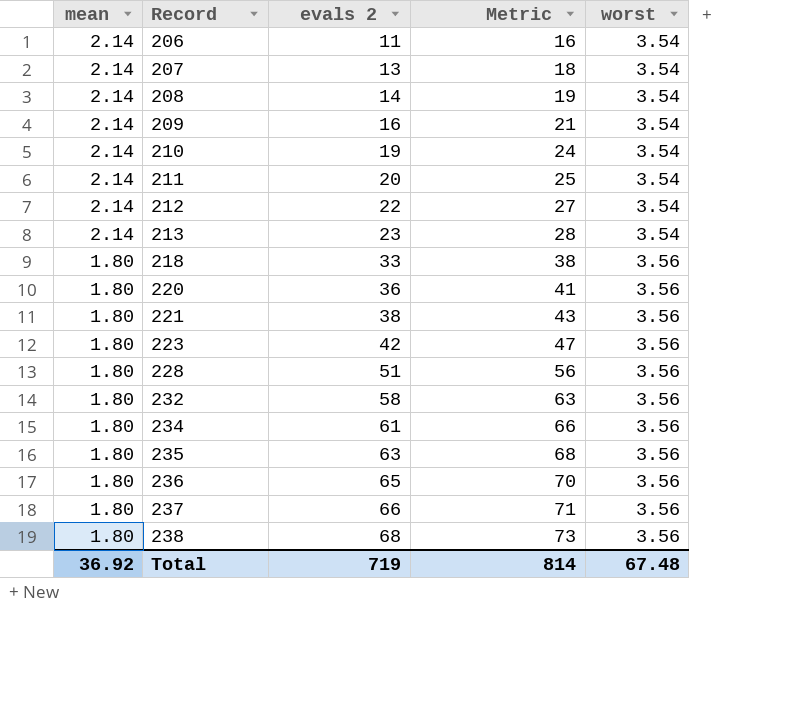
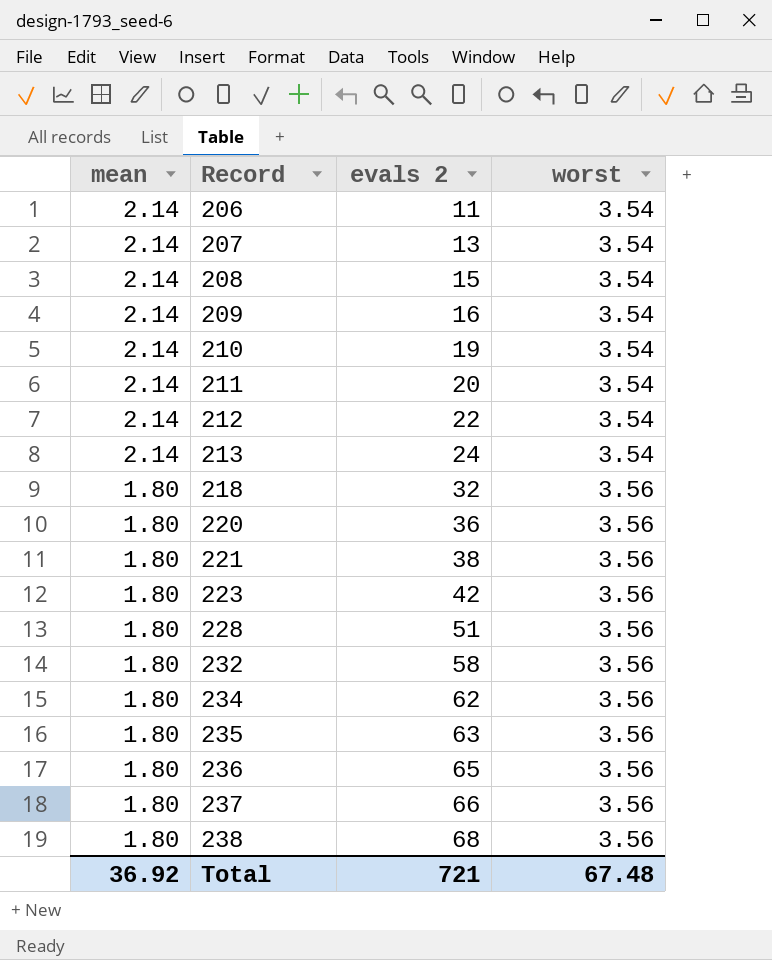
column Metric | formula: [evals 2] + 5 -> none
208 | evals 2: 14 -> 15
213 | evals 2: 23 -> 24
218 | evals 2: 33 -> 32
234 | evals 2: 61 -> 62
Total | evals 2: 719 -> 721

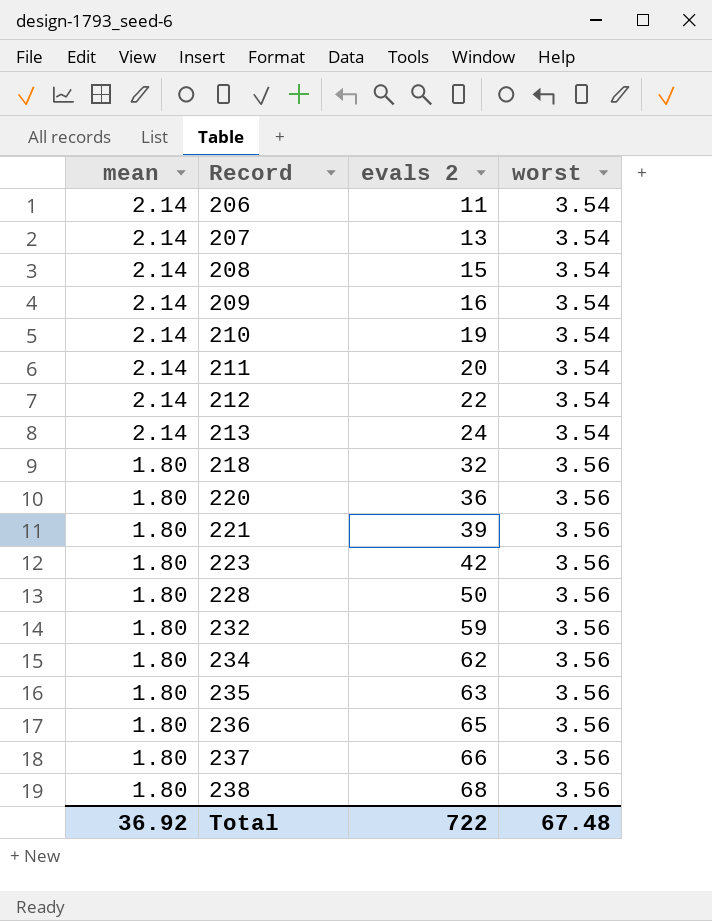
221 | evals 2: 38 -> 39
228 | evals 2: 51 -> 50
232 | evals 2: 58 -> 59
Total | evals 2: 721 -> 722

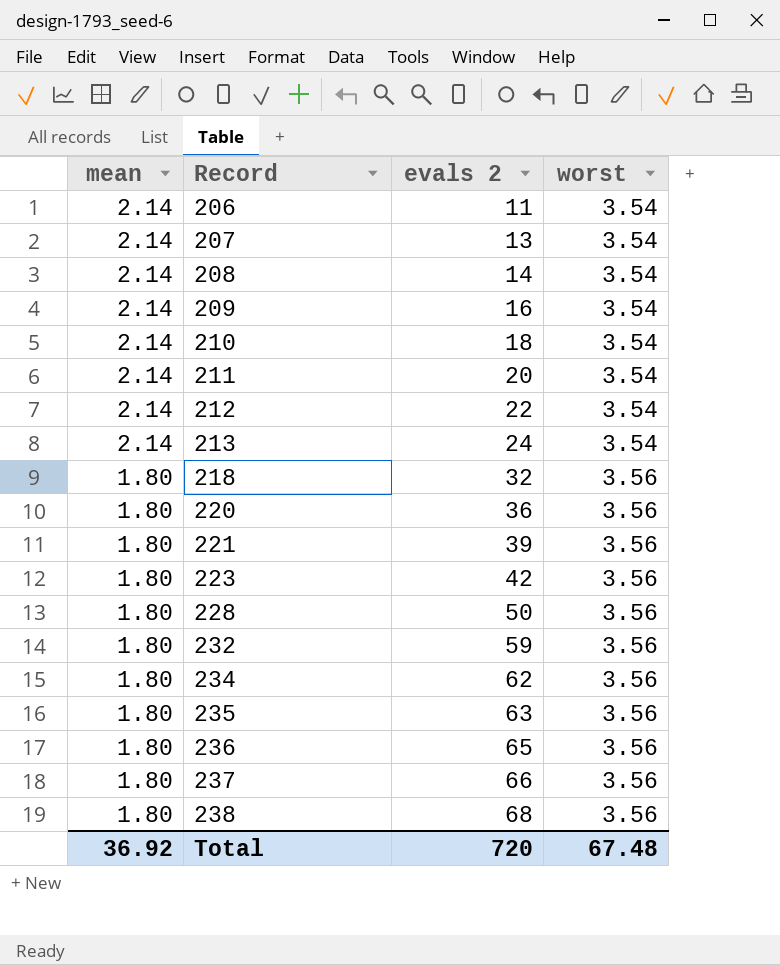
208 | evals 2: 15 -> 14
210 | evals 2: 19 -> 18
Total | evals 2: 722 -> 720

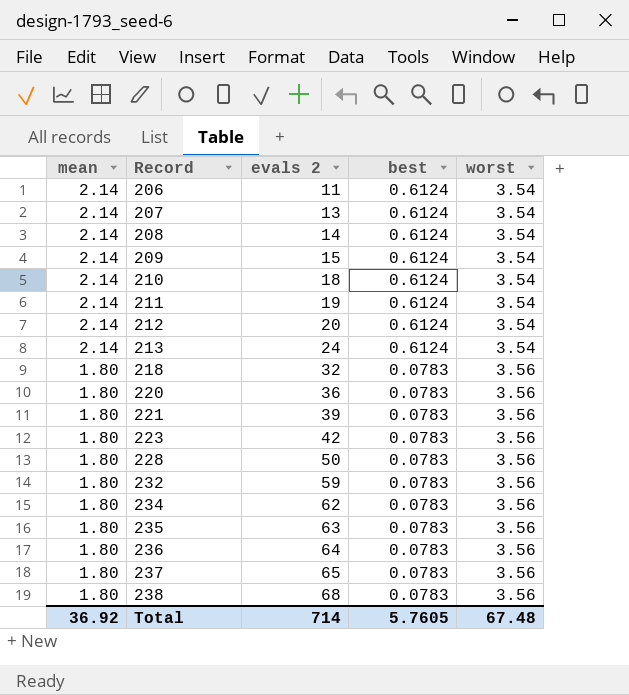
column best | position: none -> 4
209 | evals 2: 16 -> 15
211 | evals 2: 20 -> 19
212 | evals 2: 22 -> 20
236 | evals 2: 65 -> 64
237 | evals 2: 66 -> 65
Total | evals 2: 720 -> 714

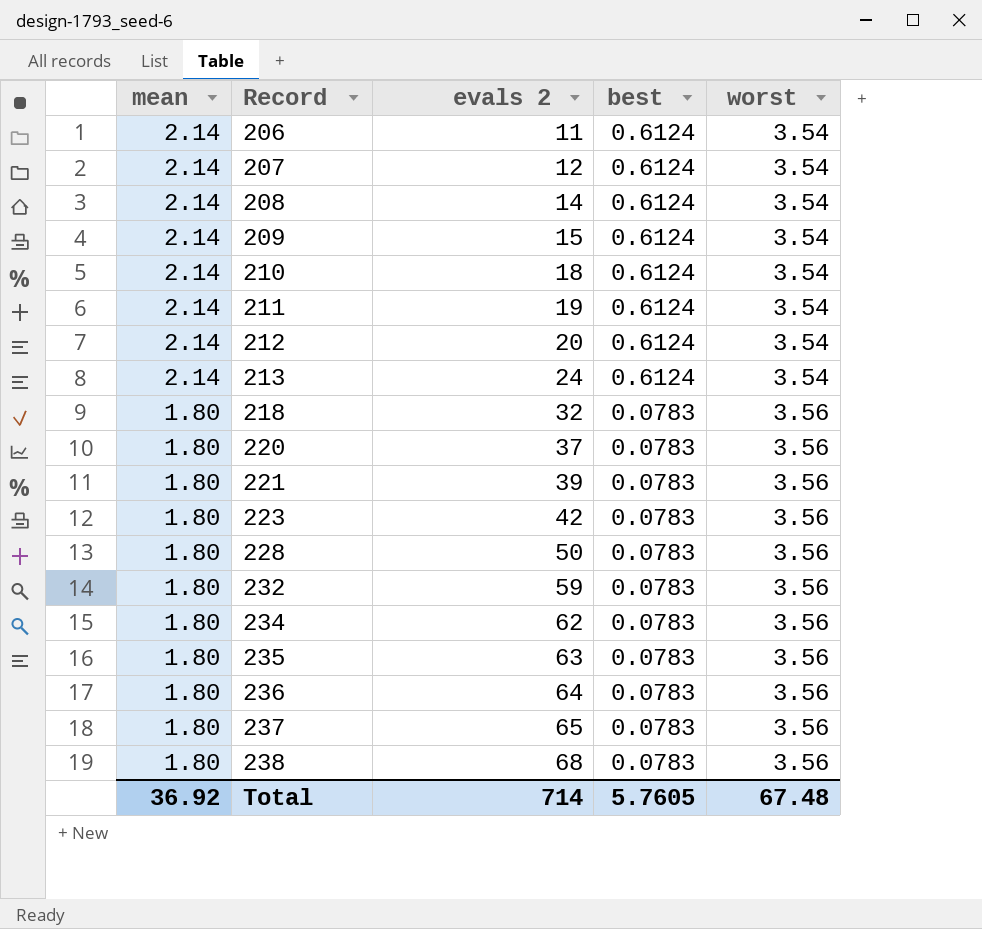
207 | evals 2: 13 -> 12
220 | evals 2: 36 -> 37

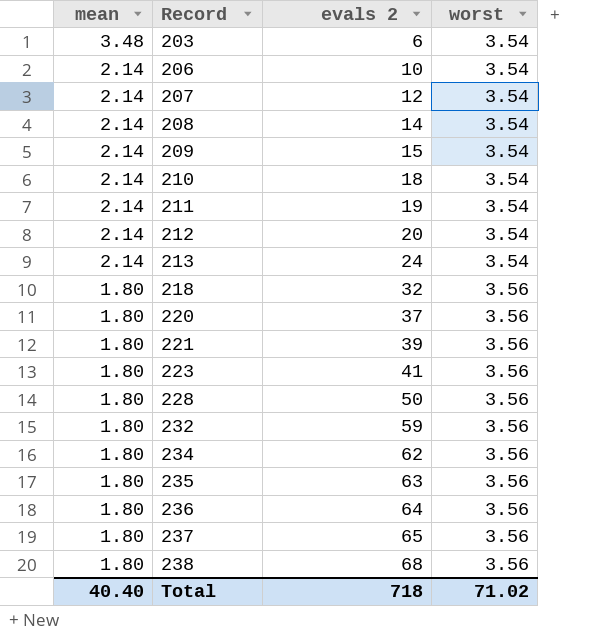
column best | position: 4 -> none
row 203: none -> 3.48 | 6 | 3.54
206 | evals 2: 11 -> 10
223 | evals 2: 42 -> 41
Total | mean: 36.92 -> 40.40
Total | evals 2: 714 -> 718
Total | worst: 67.48 -> 71.02

